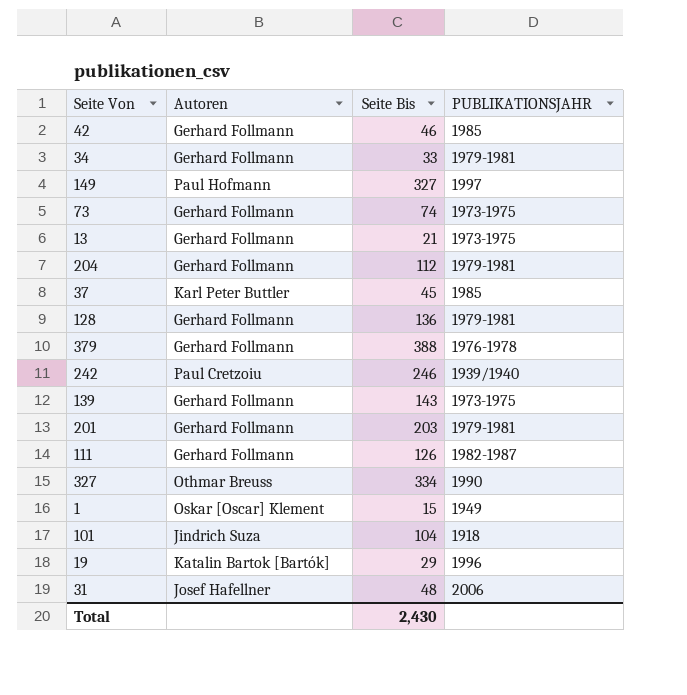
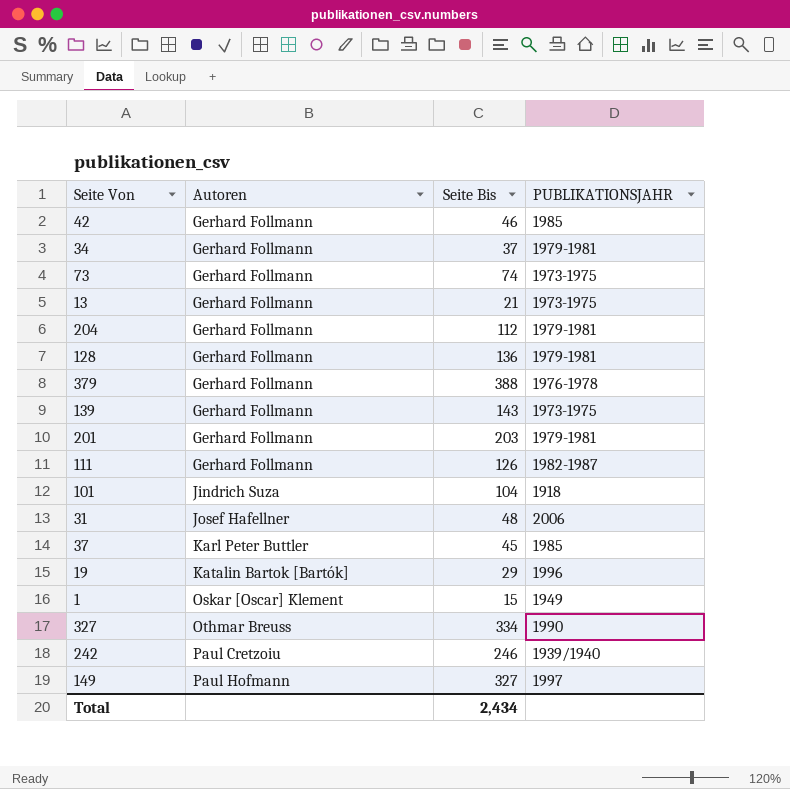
row order: none -> Autoren ascending
34 | Seite Bis: 33 -> 37
Total | Seite Bis: 2,430 -> 2,434

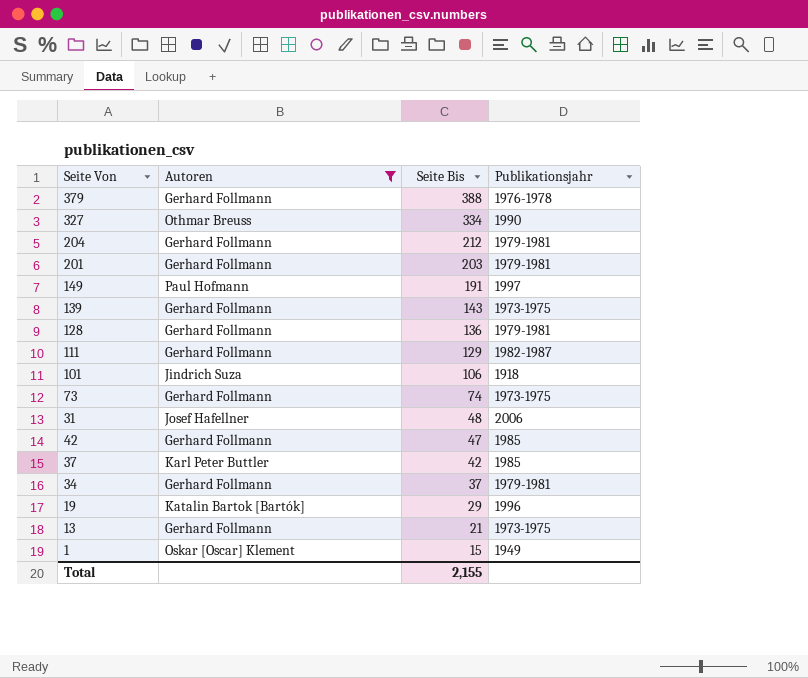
filter: none -> Autoren != Paul Cretzoiu
row order: Autoren ascending -> Seite Bis descending
column name: PUBLIKATIONSJAHR -> Publikationsjahr
204 | Seite Bis: 112 -> 212
149 | Seite Bis: 327 -> 191
111 | Seite Bis: 126 -> 129
101 | Seite Bis: 104 -> 106
42 | Seite Bis: 46 -> 47
37 | Seite Bis: 45 -> 42
Total | Seite Bis: 2,434 -> 2,155

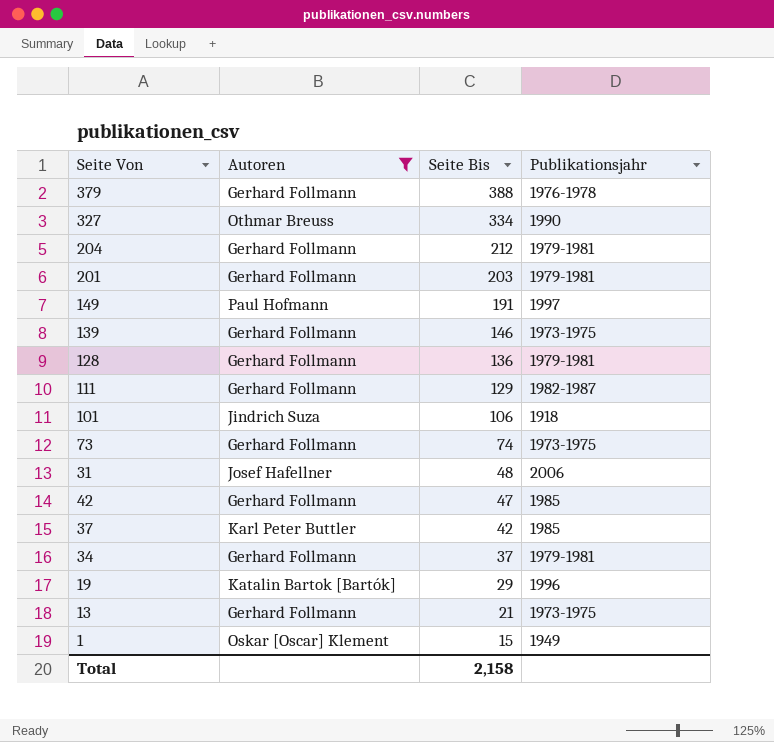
139 | Seite Bis: 143 -> 146
Total | Seite Bis: 2,155 -> 2,158

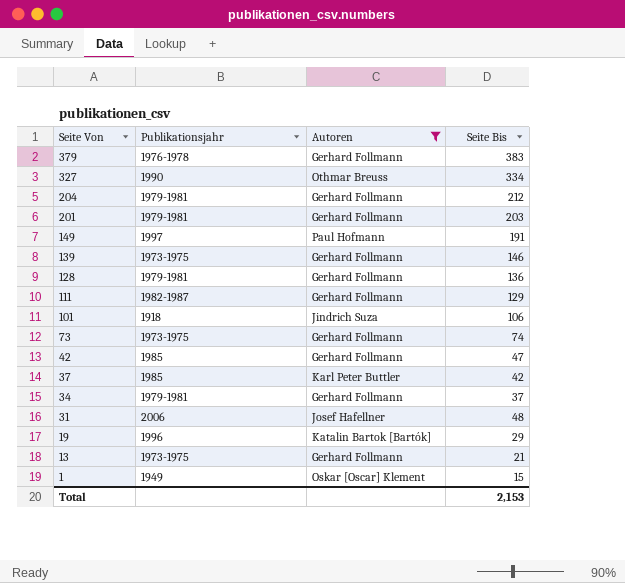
row order: Seite Bis descending -> Seite Von descending
column Publikationsjahr | position: 4 -> 2
379 | Seite Bis: 388 -> 383
Total | Seite Bis: 2,158 -> 2,153

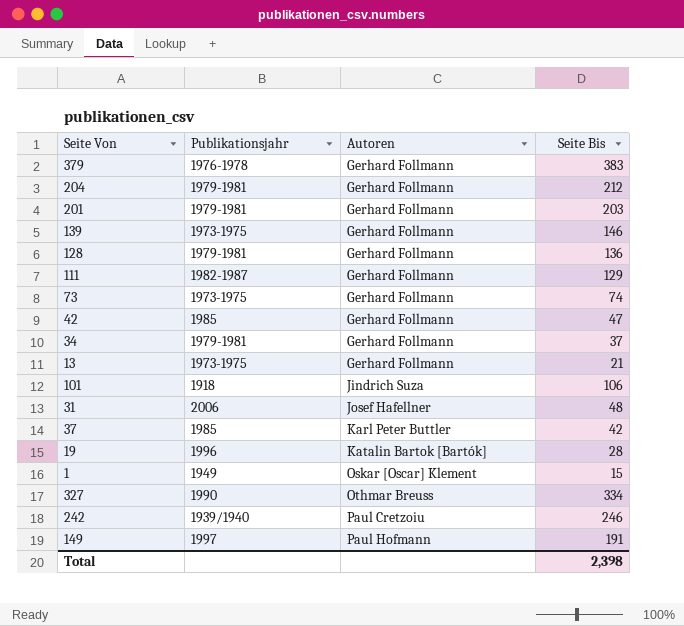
filter: Autoren != Paul Cretzoiu -> none
row order: Seite Von descending -> Autoren ascending
19 | Seite Bis: 29 -> 28
Total | Seite Bis: 2,153 -> 2,398

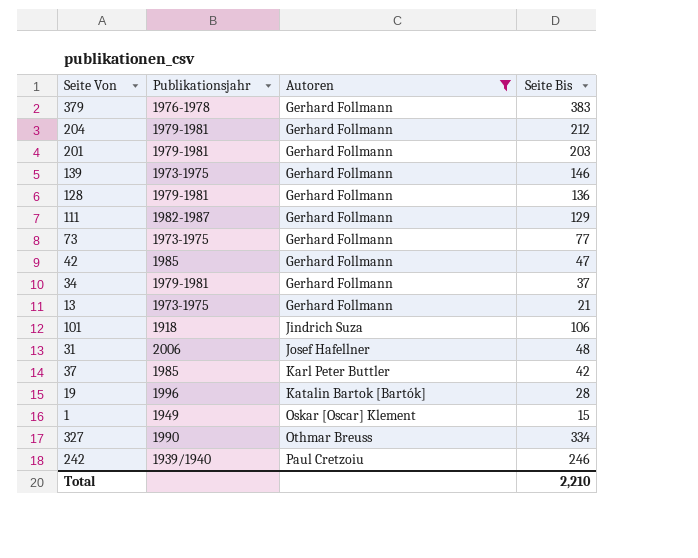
filter: none -> Autoren != Paul Hofmann
73 | Seite Bis: 74 -> 77
Total | Seite Bis: 2,398 -> 2,210

